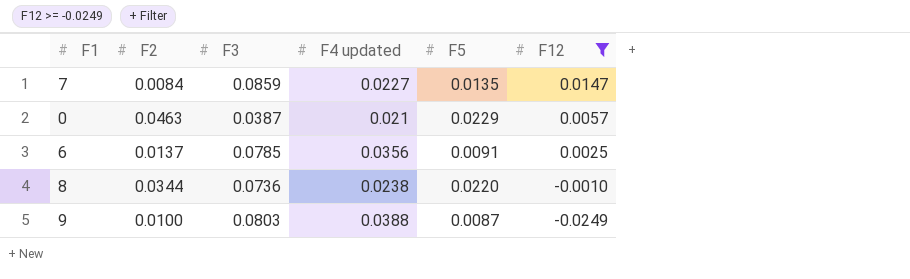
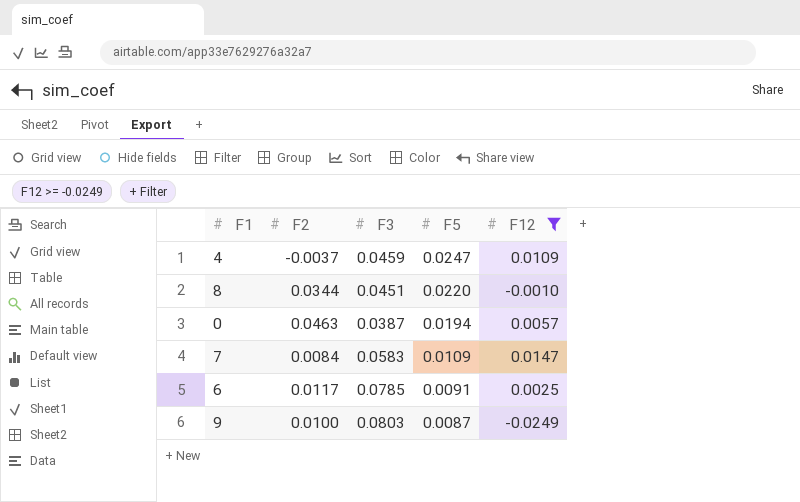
row order: F12 descending -> F5 descending
column F4 updated | position: 4 -> none
row 4: none -> -0.0037 | 0.0459 | 0.0247 | 0.0109
8 | F3: 0.0736 -> 0.0451
0 | F5: 0.0229 -> 0.0194
7 | F3: 0.0859 -> 0.0583
7 | F5: 0.0135 -> 0.0109
6 | F2: 0.0137 -> 0.0117

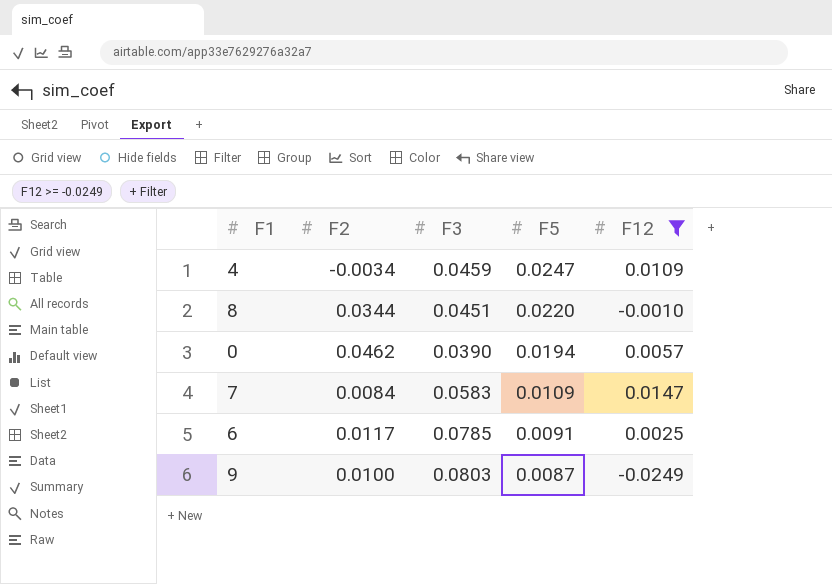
4 | F2: -0.0037 -> -0.0034
0 | F2: 0.0463 -> 0.0462
0 | F3: 0.0387 -> 0.0390

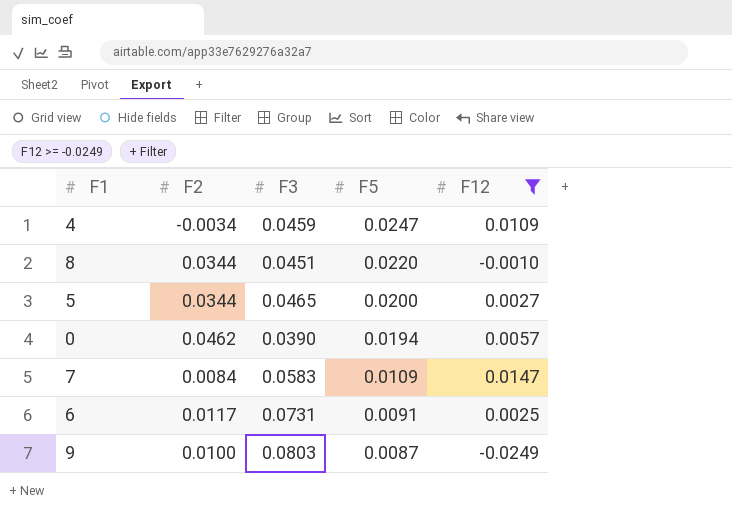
row 5: none -> 0.0344 | 0.0465 | 0.0200 | 0.0027
6 | F3: 0.0785 -> 0.0731

